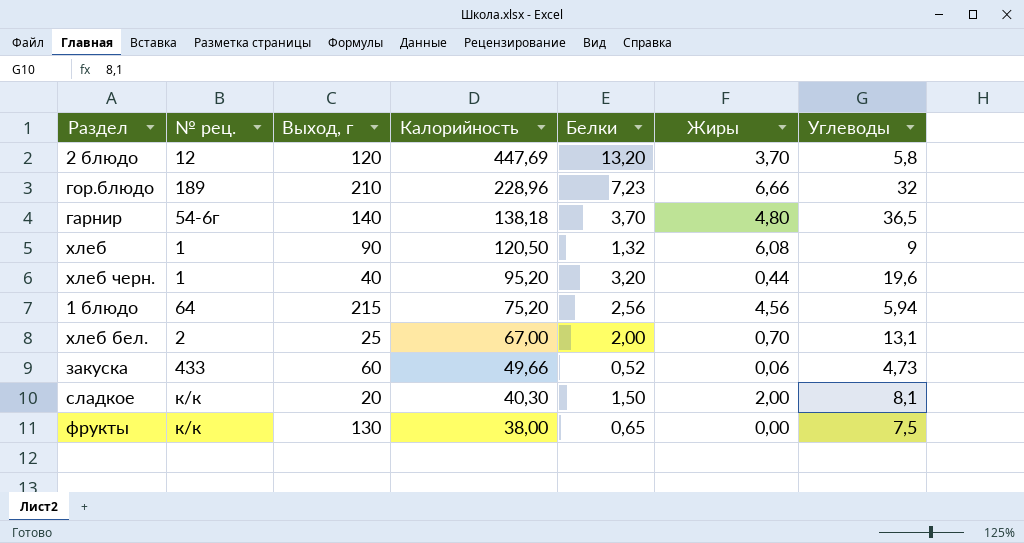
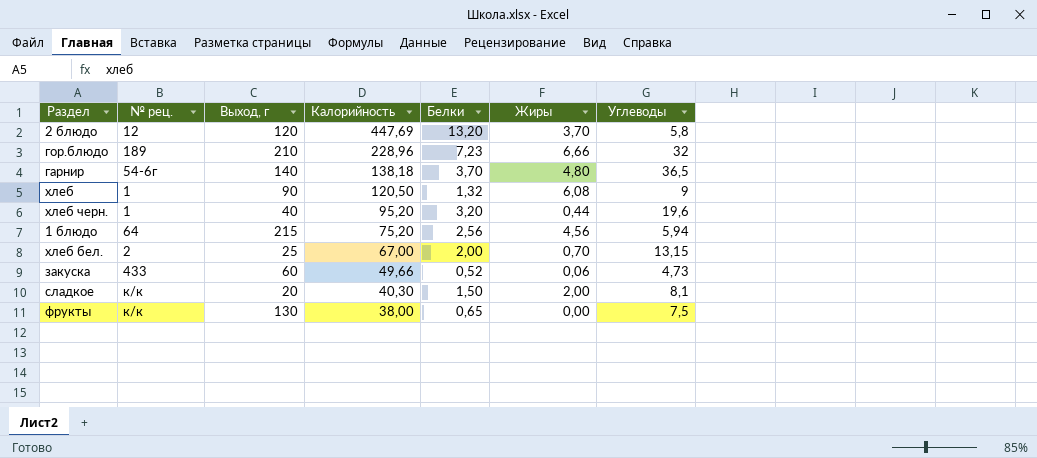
хлеб бел. | Углеводы: 13,1 -> 13,15

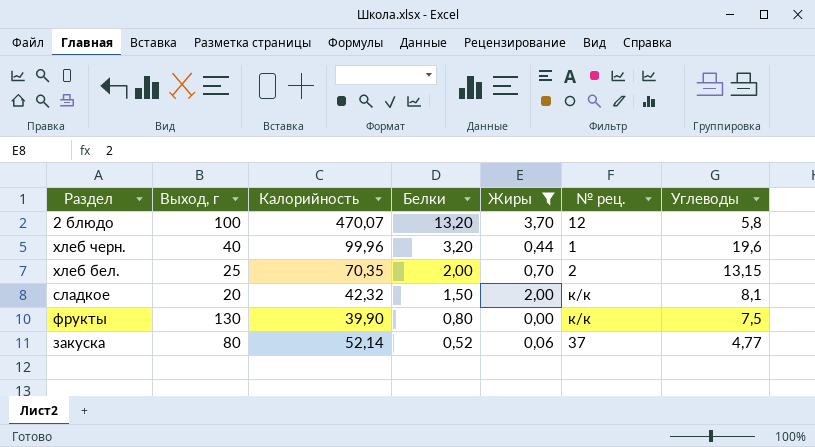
filter: none -> Жиры <= 3,70
row order: Калорийность descending -> Белки descending
column № рец. | position: 2 -> 6
2 блюдо | Выход, г: 120 -> 100
2 блюдо | Калорийность: 447,69 -> 470,07
хлеб черн. | Калорийность: 95,20 -> 99,96
хлеб бел. | Калорийность: 67,00 -> 70,35
сладкое | Калорийность: 40,30 -> 42,32
фрукты | Калорийность: 38,00 -> 39,90
фрукты | Белки: 0,65 -> 0,80
закуска | Выход, г: 60 -> 80
закуска | Калорийность: 49,66 -> 52,14
закуска | № рец.: 433 -> 37
закуска | Углеводы: 4,73 -> 4,77

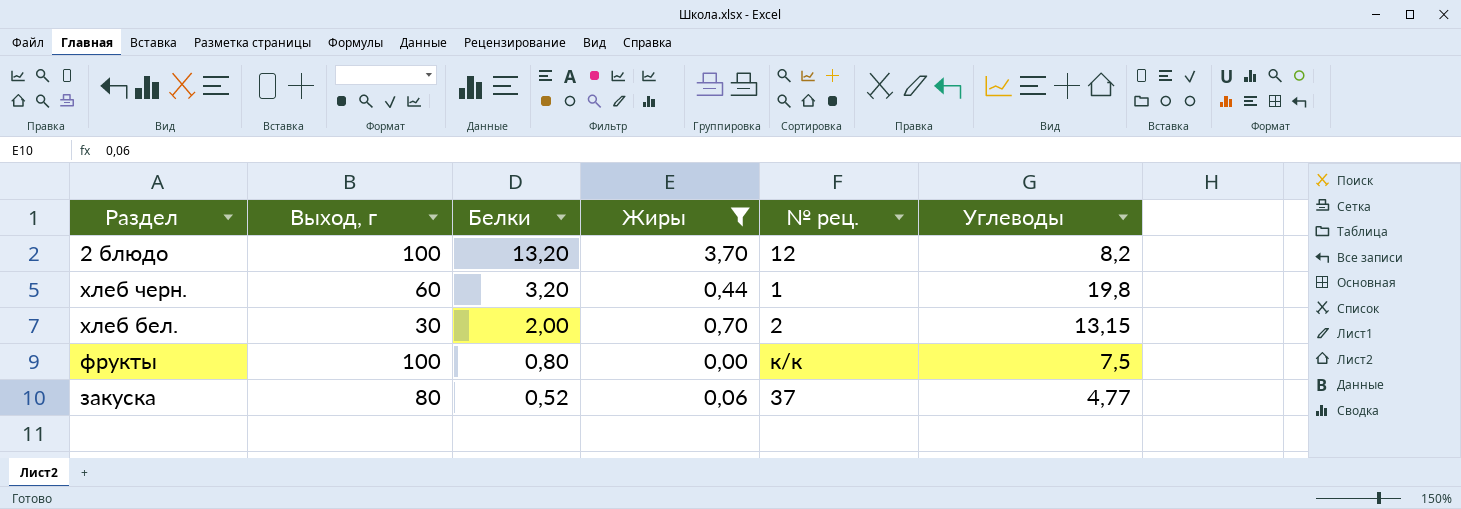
column Калорийность | position: 3 -> none
row сладкое: 20 | 42,32 | 1,50 | 2,00 | к/к | 8,1 -> none
2 блюдо | Углеводы: 5,8 -> 8,2
хлеб черн. | Выход, г: 40 -> 60
хлеб черн. | Углеводы: 19,6 -> 19,8
хлеб бел. | Выход, г: 25 -> 30
фрукты | Выход, г: 130 -> 100

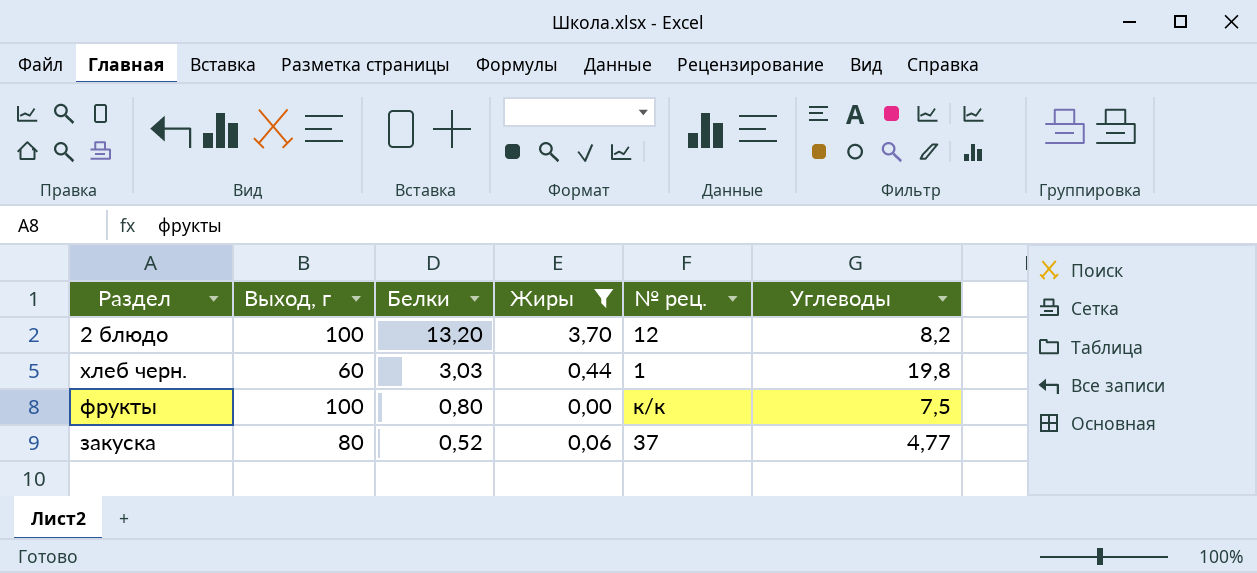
row хлеб бел.: 30 | 2,00 | 0,70 | 2 | 13,15 -> none
хлеб черн. | Белки: 3,20 -> 3,03

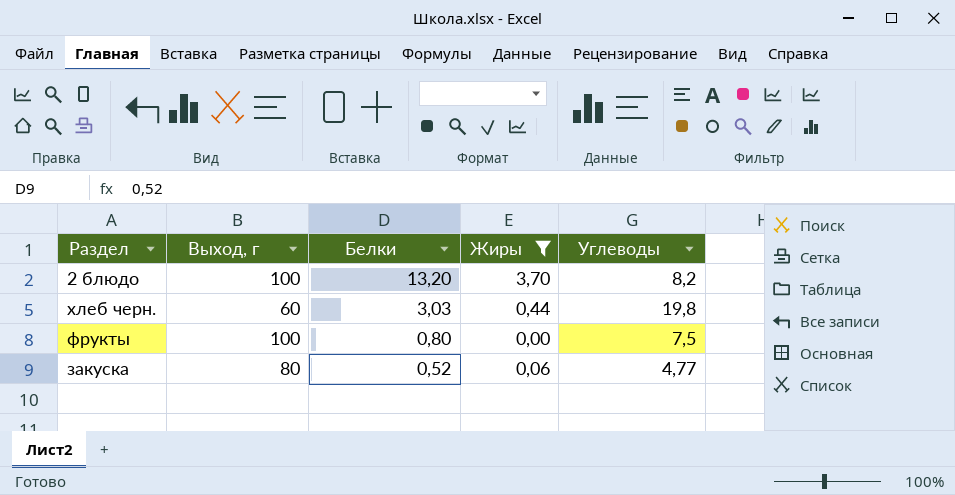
column № рец. | position: 5 -> none

